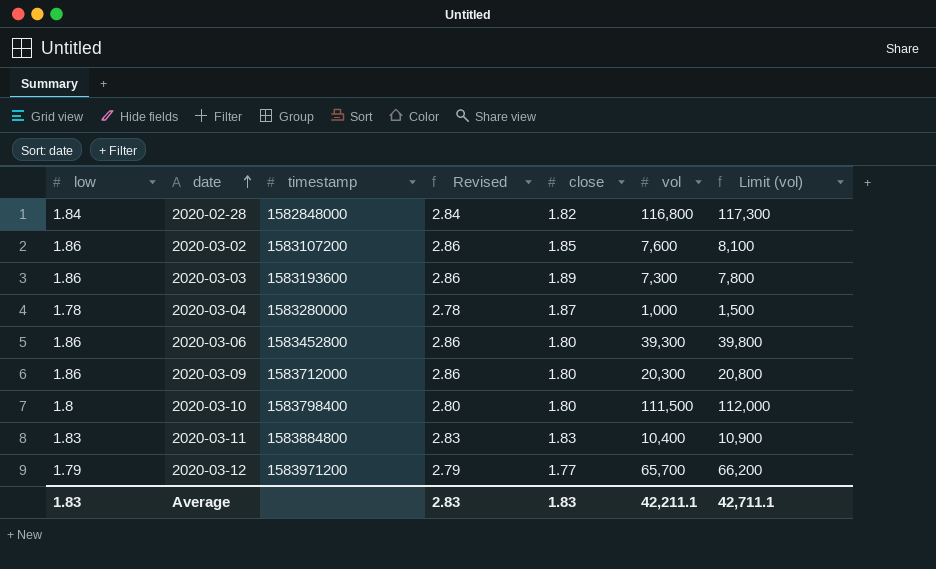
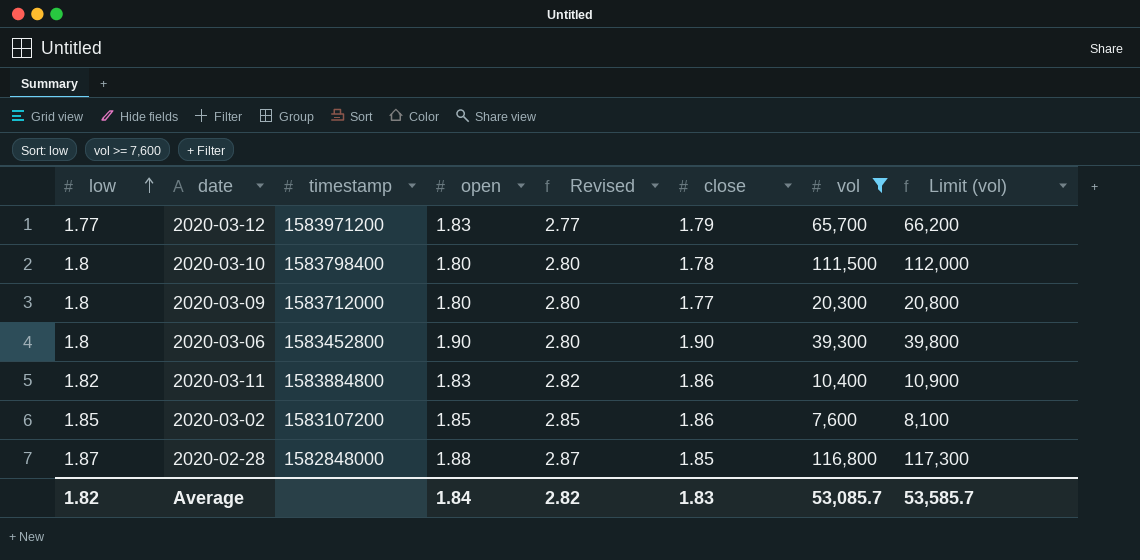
filter: none -> vol >= 7,600
row order: date ascending -> low ascending
column open | position: none -> 4
2020-03-12 | low: 1.79 -> 1.77
2020-03-12 | Revised: 2.79 -> 2.77
2020-03-12 | close: 1.77 -> 1.79
2020-03-10 | close: 1.80 -> 1.78
2020-03-09 | low: 1.86 -> 1.8
2020-03-09 | Revised: 2.86 -> 2.80
2020-03-09 | close: 1.80 -> 1.77
2020-03-06 | low: 1.86 -> 1.8
2020-03-06 | Revised: 2.86 -> 2.80
2020-03-06 | close: 1.80 -> 1.90
2020-03-11 | low: 1.83 -> 1.82
2020-03-11 | Revised: 2.83 -> 2.82
2020-03-11 | close: 1.83 -> 1.86
2020-03-02 | low: 1.86 -> 1.85
2020-03-02 | Revised: 2.86 -> 2.85
2020-03-02 | close: 1.85 -> 1.86
2020-02-28 | low: 1.84 -> 1.87
2020-02-28 | Revised: 2.84 -> 2.87
2020-02-28 | close: 1.82 -> 1.85
Average | low: 1.83 -> 1.82
Average | Revised: 2.83 -> 2.82
Average | vol: 42,211.1 -> 53,085.7
Average | Limit (vol): 42,711.1 -> 53,585.7

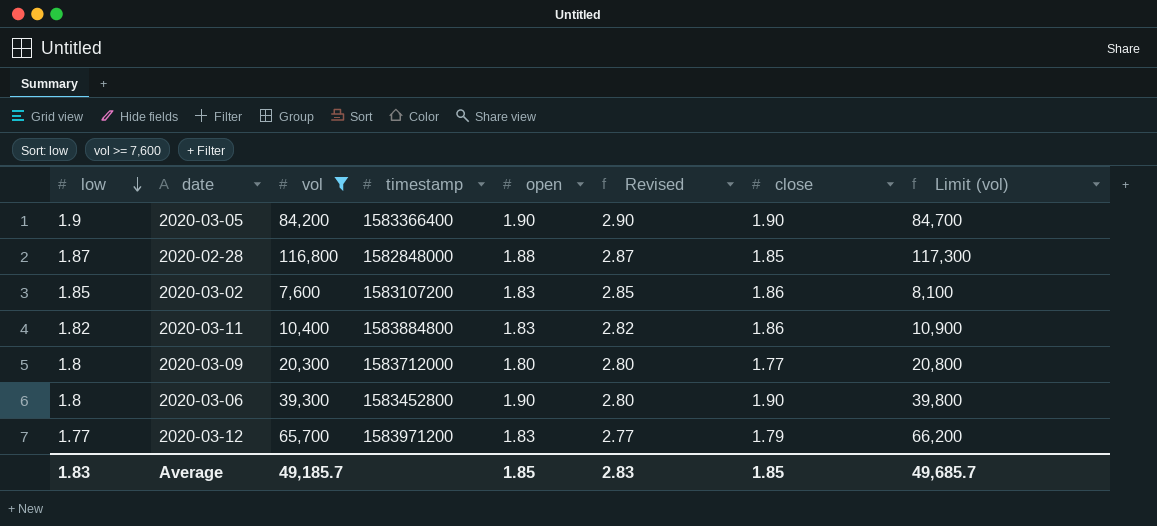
row order: low ascending -> low descending
column vol | position: 7 -> 3
row 2020-03-10: 1.8 | 1583798400 | 1.80 | 2.80 | 1.78 | 111,500 | 112,000 -> none
row 2020-03-05: none -> 1.9 | 84,200 | 1583366400 | 1.90 | 2.90 | 1.90 | 84,700
2020-03-02 | open: 1.85 -> 1.83
Average | low: 1.82 -> 1.83
Average | vol: 53,085.7 -> 49,185.7
Average | open: 1.84 -> 1.85
Average | Revised: 2.82 -> 2.83
Average | close: 1.83 -> 1.85
Average | Limit (vol): 53,585.7 -> 49,685.7

